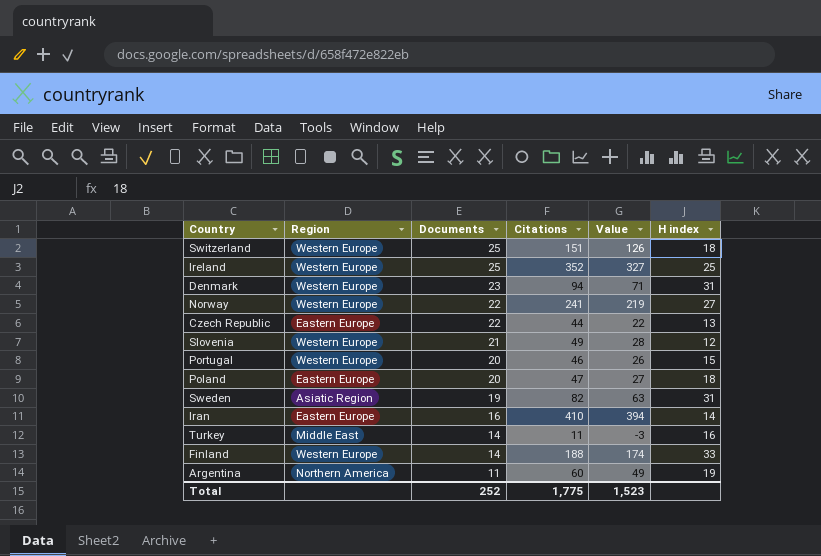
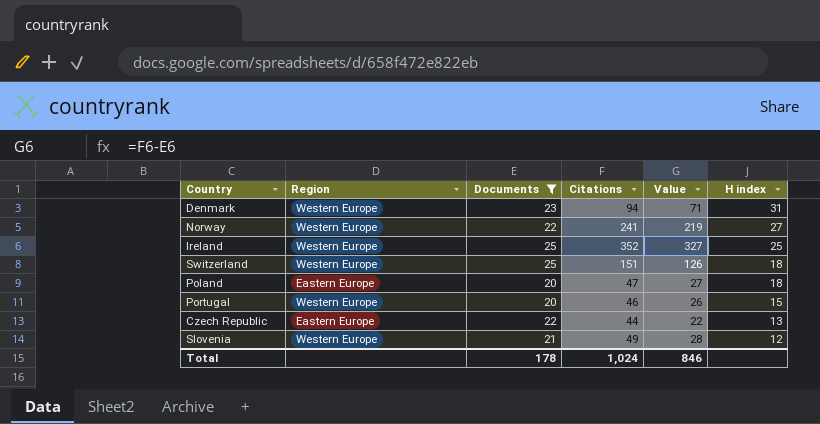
filter: none -> Documents >= 20
row order: Documents descending -> H index descending
Total | Documents: 252 -> 178
Total | Citations: 1,775 -> 1,024
Total | Value: 1,523 -> 846

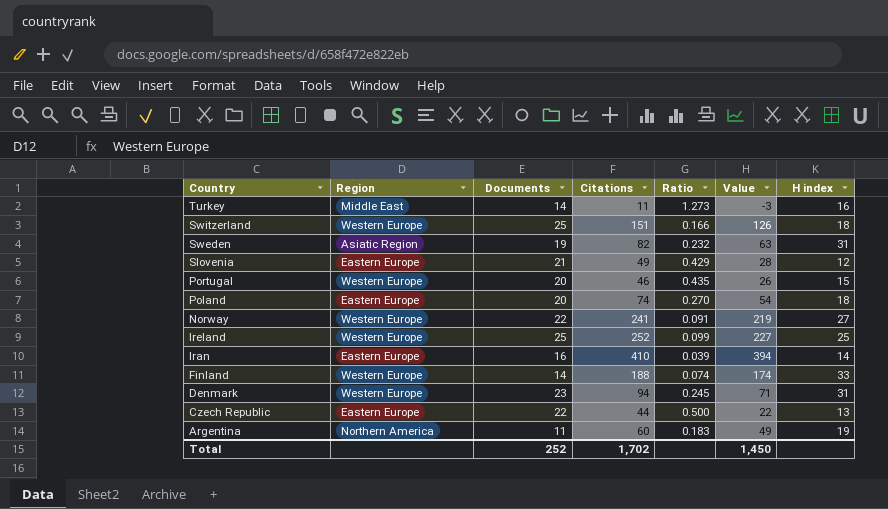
filter: Documents >= 20 -> none
row order: H index descending -> Country descending
column Ratio | formula: none -> [Documents] / [Citations]
Slovenia | Region: Western Europe -> Eastern Europe
Poland | Citations: 47 -> 74
Poland | Value: 27 -> 54
Ireland | Citations: 352 -> 252
Ireland | Value: 327 -> 227
Total | Documents: 178 -> 252
Total | Citations: 1,024 -> 1,702
Total | Value: 846 -> 1,450

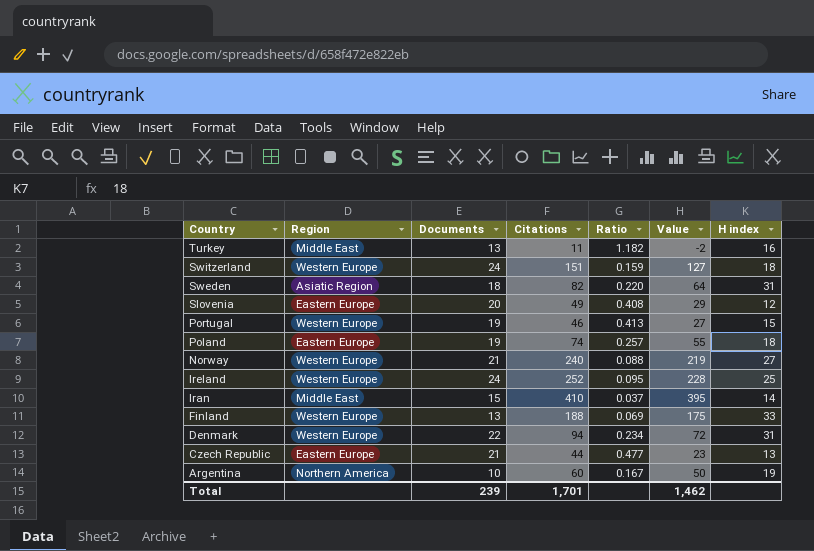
Turkey | Documents: 14 -> 13
Turkey | Ratio: 1.273 -> 1.182
Turkey | Value: -3 -> -2
Switzerland | Documents: 25 -> 24
Switzerland | Ratio: 0.166 -> 0.159
Switzerland | Value: 126 -> 127
Sweden | Documents: 19 -> 18
Sweden | Ratio: 0.232 -> 0.220
Sweden | Value: 63 -> 64
Slovenia | Documents: 21 -> 20
Slovenia | Ratio: 0.429 -> 0.408
Slovenia | Value: 28 -> 29
Portugal | Documents: 20 -> 19
Portugal | Ratio: 0.435 -> 0.413
Portugal | Value: 26 -> 27
Poland | Documents: 20 -> 19
Poland | Ratio: 0.270 -> 0.257
Poland | Value: 54 -> 55
Norway | Documents: 22 -> 21
Norway | Citations: 241 -> 240
Norway | Ratio: 0.091 -> 0.088
Ireland | Documents: 25 -> 24
Ireland | Ratio: 0.099 -> 0.095
Ireland | Value: 227 -> 228
Iran | Region: Eastern Europe -> Middle East
Iran | Documents: 16 -> 15
Iran | Ratio: 0.039 -> 0.037
Iran | Value: 394 -> 395
Finland | Documents: 14 -> 13
Finland | Ratio: 0.074 -> 0.069
Finland | Value: 174 -> 175
Denmark | Documents: 23 -> 22
Denmark | Ratio: 0.245 -> 0.234
Denmark | Value: 71 -> 72
Czech Republic | Documents: 22 -> 21
Czech Republic | Ratio: 0.500 -> 0.477
Czech Republic | Value: 22 -> 23
Argentina | Documents: 11 -> 10
Argentina | Ratio: 0.183 -> 0.167
Argentina | Value: 49 -> 50
Total | Documents: 252 -> 239
Total | Citations: 1,702 -> 1,701
Total | Value: 1,450 -> 1,462

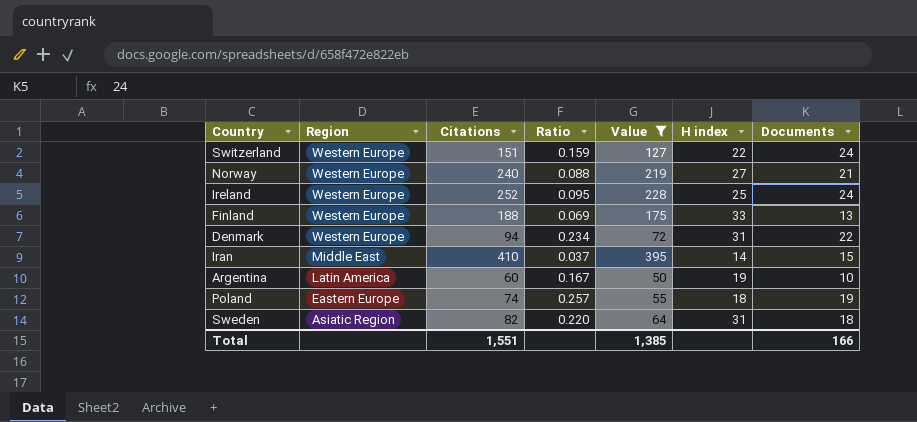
filter: none -> Value >= 50
row order: Country descending -> Region descending
column Documents | position: 3 -> 7
Switzerland | H index: 18 -> 22
Argentina | Region: Northern America -> Latin America
Total | Citations: 1,701 -> 1,551
Total | Value: 1,462 -> 1,385
Total | Documents: 239 -> 166

